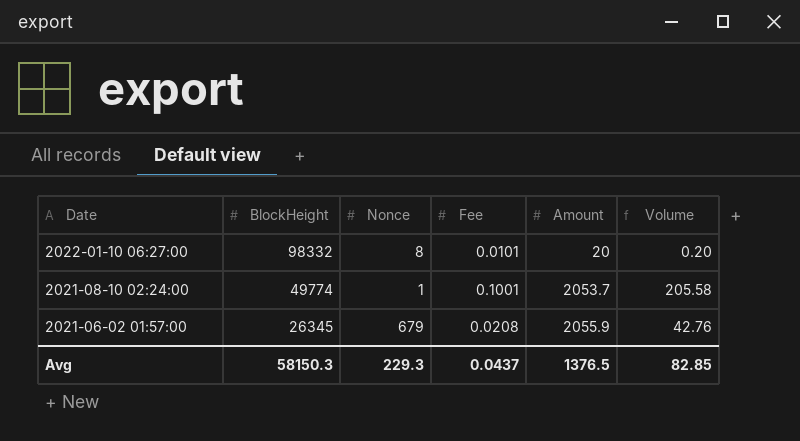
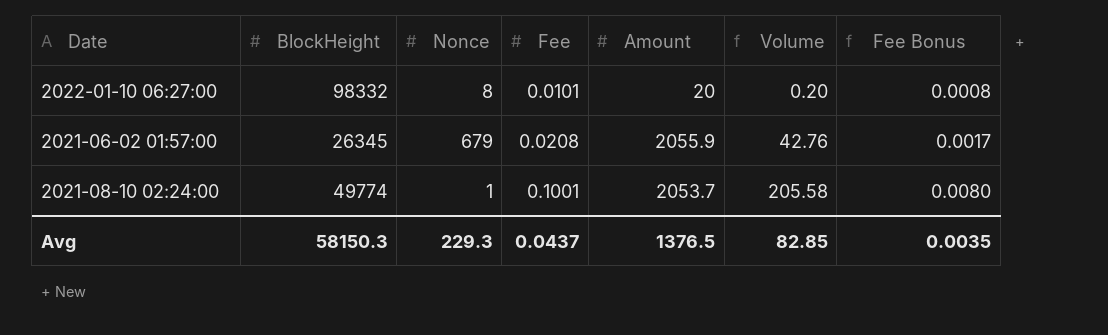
row order: Date descending -> Fee ascending
column Fee Bonus | formula: none -> [Fee] * 0.08

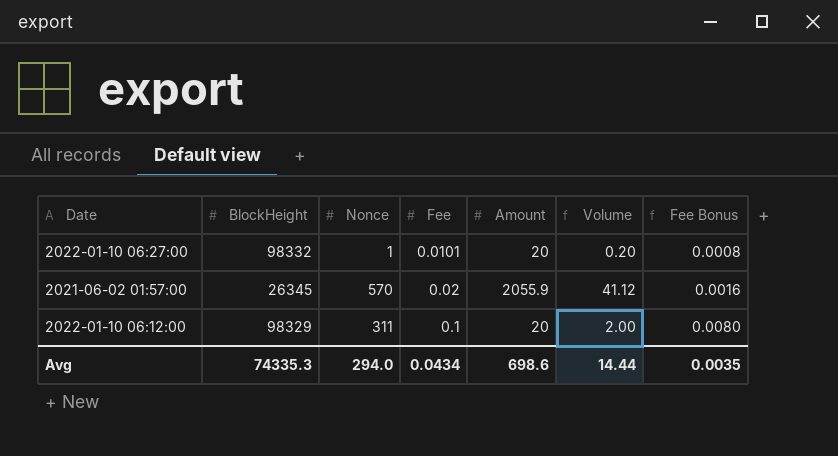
row 2021-08-10 02:24:00: 49774 | 1 | 0.1001 | 2053.7 | 205.58 | 0.0080 -> none
2022-01-10 06:27:00 | Nonce: 8 -> 1
2021-06-02 01:57:00 | Nonce: 679 -> 570
2021-06-02 01:57:00 | Fee: 0.0208 -> 0.02
2021-06-02 01:57:00 | Volume: 42.76 -> 41.12
2021-06-02 01:57:00 | Fee Bonus: 0.0017 -> 0.0016
row 2022-01-10 06:12:00: none -> 98329 | 311 | 0.1 | 20 | 2.00 | 0.0080
Avg | BlockHeight: 58150.3 -> 74335.3
Avg | Nonce: 229.3 -> 294.0
Avg | Fee: 0.0437 -> 0.0434
Avg | Amount: 1376.5 -> 698.6
Avg | Volume: 82.85 -> 14.44

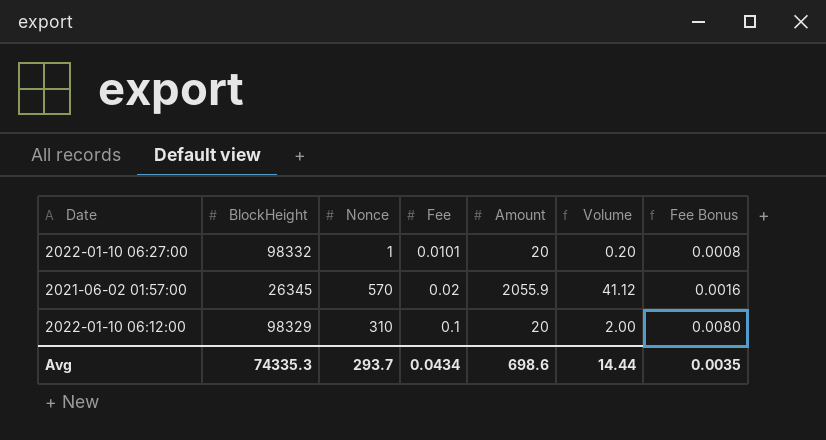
2022-01-10 06:12:00 | Nonce: 311 -> 310
Avg | Nonce: 294.0 -> 293.7

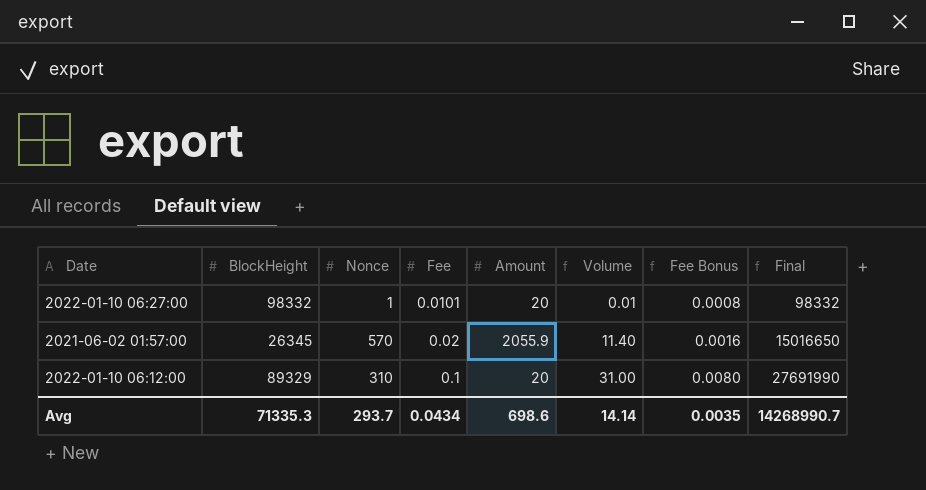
column Volume | formula: [Fee] * [Amount] -> [Nonce] * [Fee]
column Final | formula: none -> [BlockHeight] * [Nonce]
2022-01-10 06:12:00 | BlockHeight: 98329 -> 89329
Avg | BlockHeight: 74335.3 -> 71335.3
Avg | Volume: 14.44 -> 14.14

